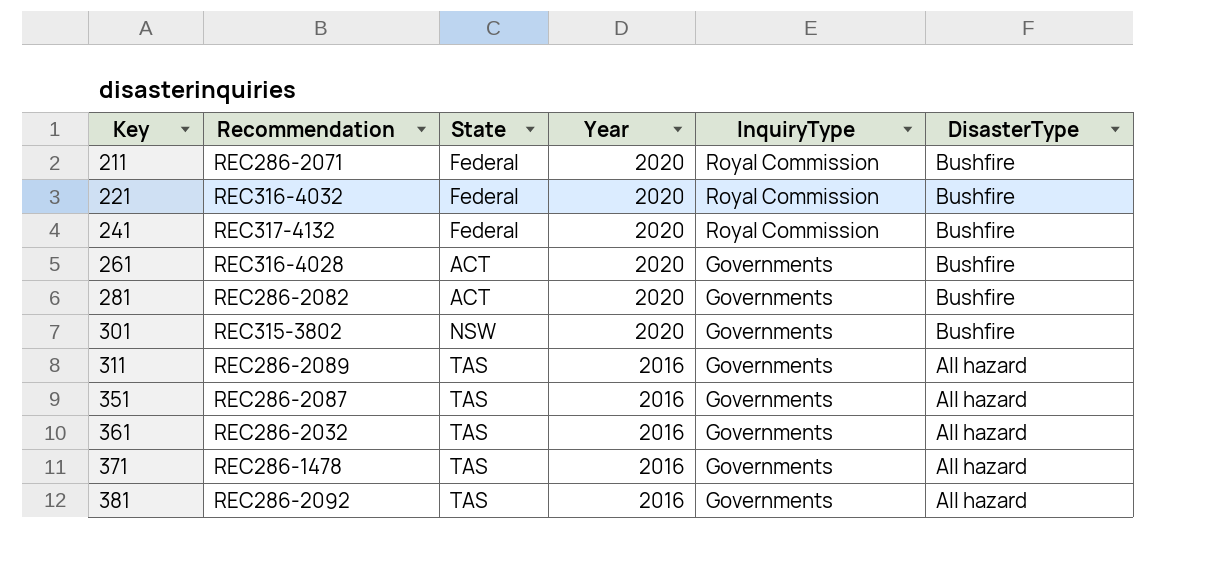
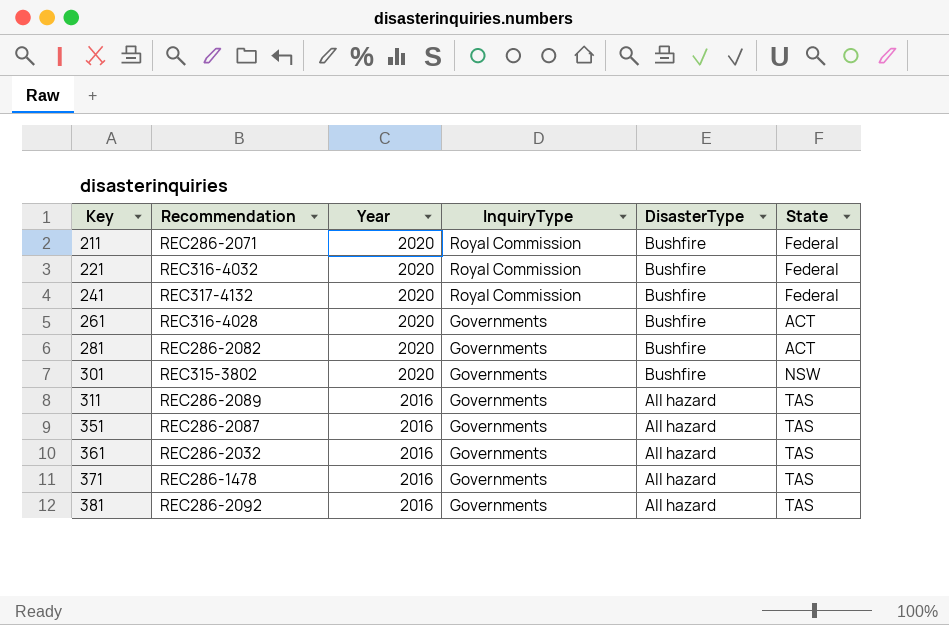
column State | position: 3 -> 6

